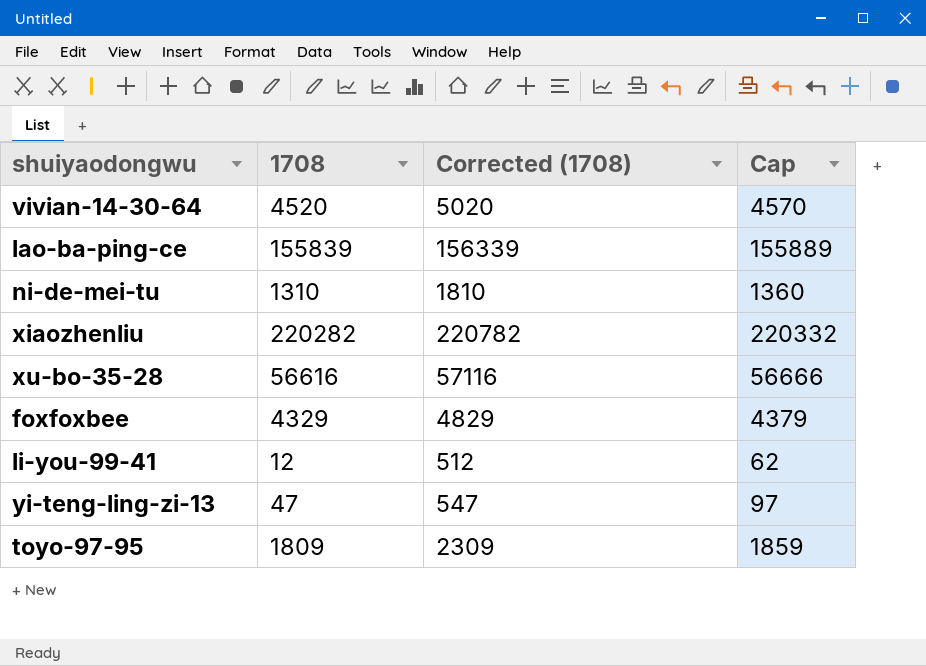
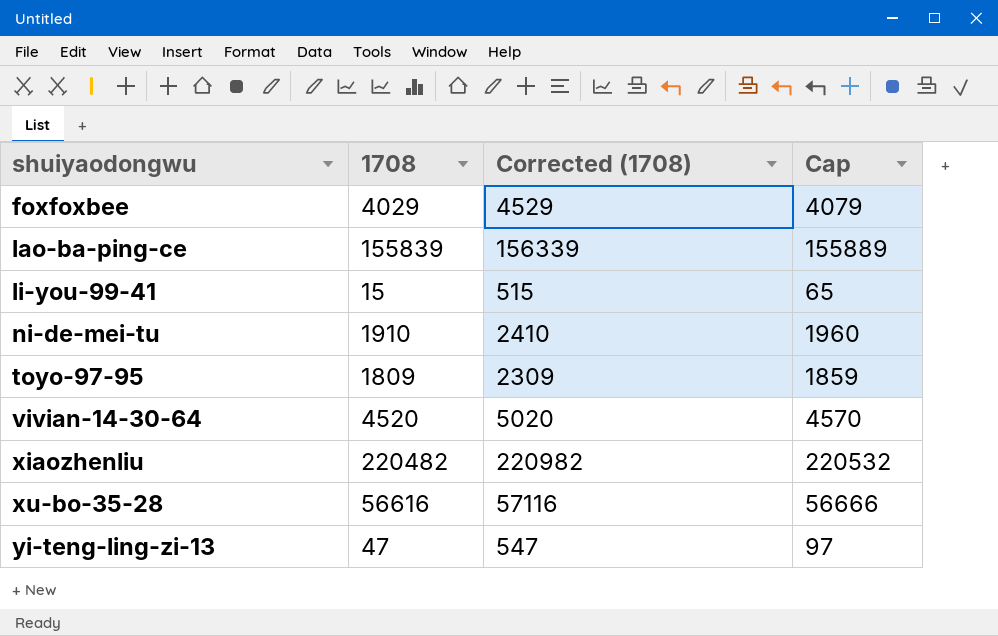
row order: none -> shuiyaodongwu ascending
foxfoxbee | 1708: 4329 -> 4029
foxfoxbee | Corrected (1708): 4829 -> 4529
foxfoxbee | Cap: 4379 -> 4079
li-you-99-41 | 1708: 12 -> 15
li-you-99-41 | Corrected (1708): 512 -> 515
li-you-99-41 | Cap: 62 -> 65
ni-de-mei-tu | 1708: 1310 -> 1910
ni-de-mei-tu | Corrected (1708): 1810 -> 2410
ni-de-mei-tu | Cap: 1360 -> 1960
xiaozhenliu | 1708: 220282 -> 220482
xiaozhenliu | Corrected (1708): 220782 -> 220982
xiaozhenliu | Cap: 220332 -> 220532

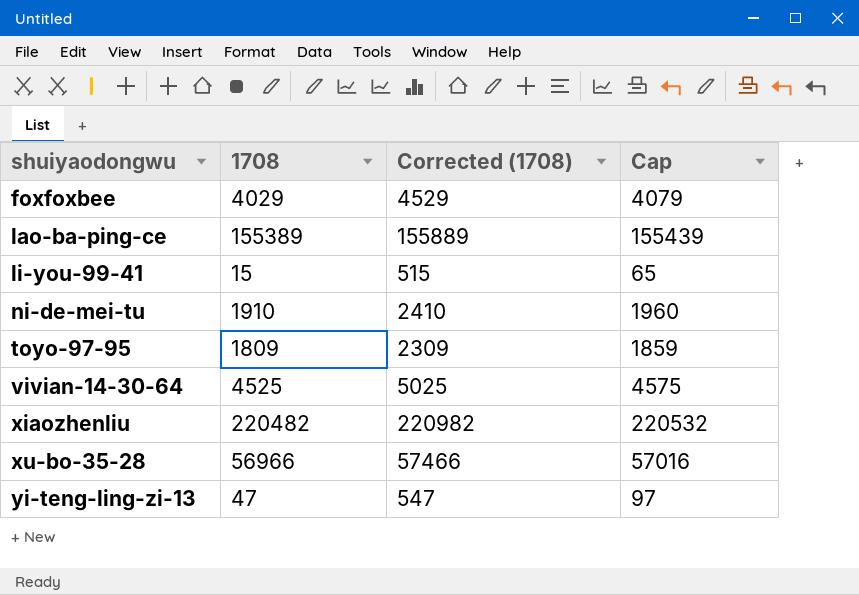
lao-ba-ping-ce | 1708: 155839 -> 155389
lao-ba-ping-ce | Corrected (1708): 156339 -> 155889
lao-ba-ping-ce | Cap: 155889 -> 155439
vivian-14-30-64 | 1708: 4520 -> 4525
vivian-14-30-64 | Corrected (1708): 5020 -> 5025
vivian-14-30-64 | Cap: 4570 -> 4575
xu-bo-35-28 | 1708: 56616 -> 56966
xu-bo-35-28 | Corrected (1708): 57116 -> 57466
xu-bo-35-28 | Cap: 56666 -> 57016

